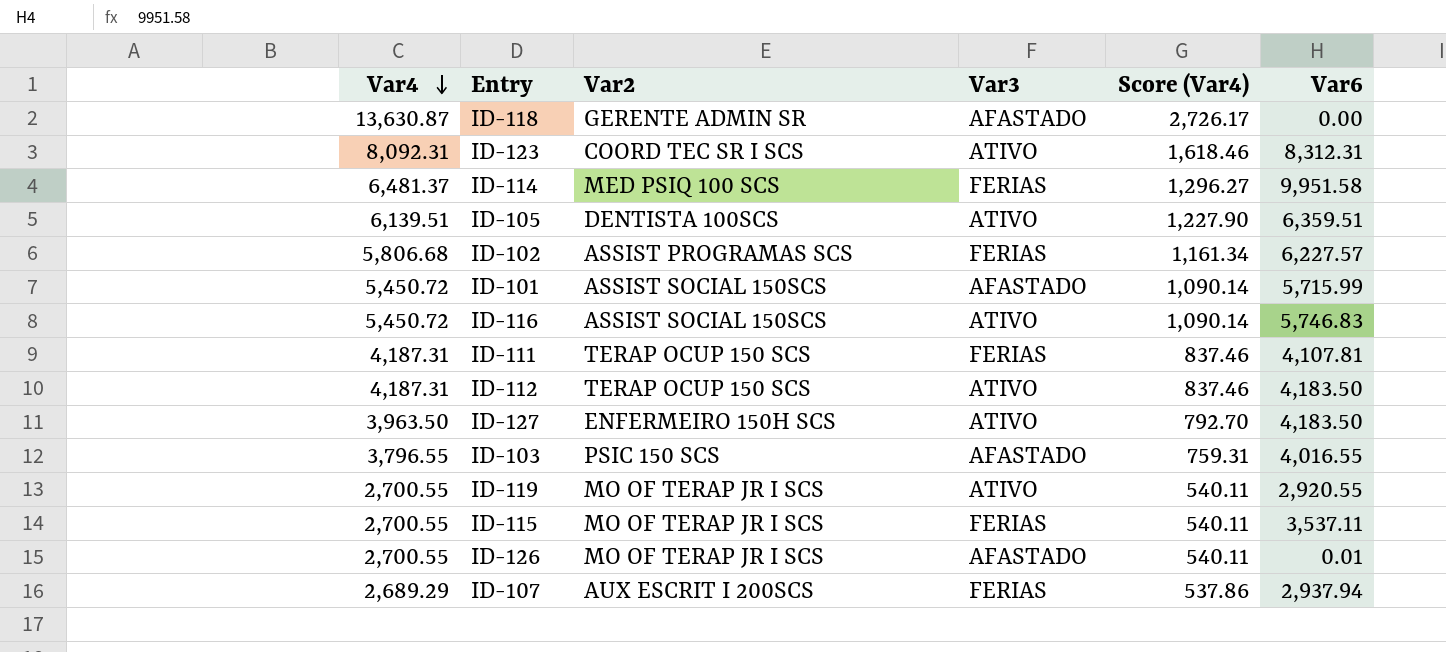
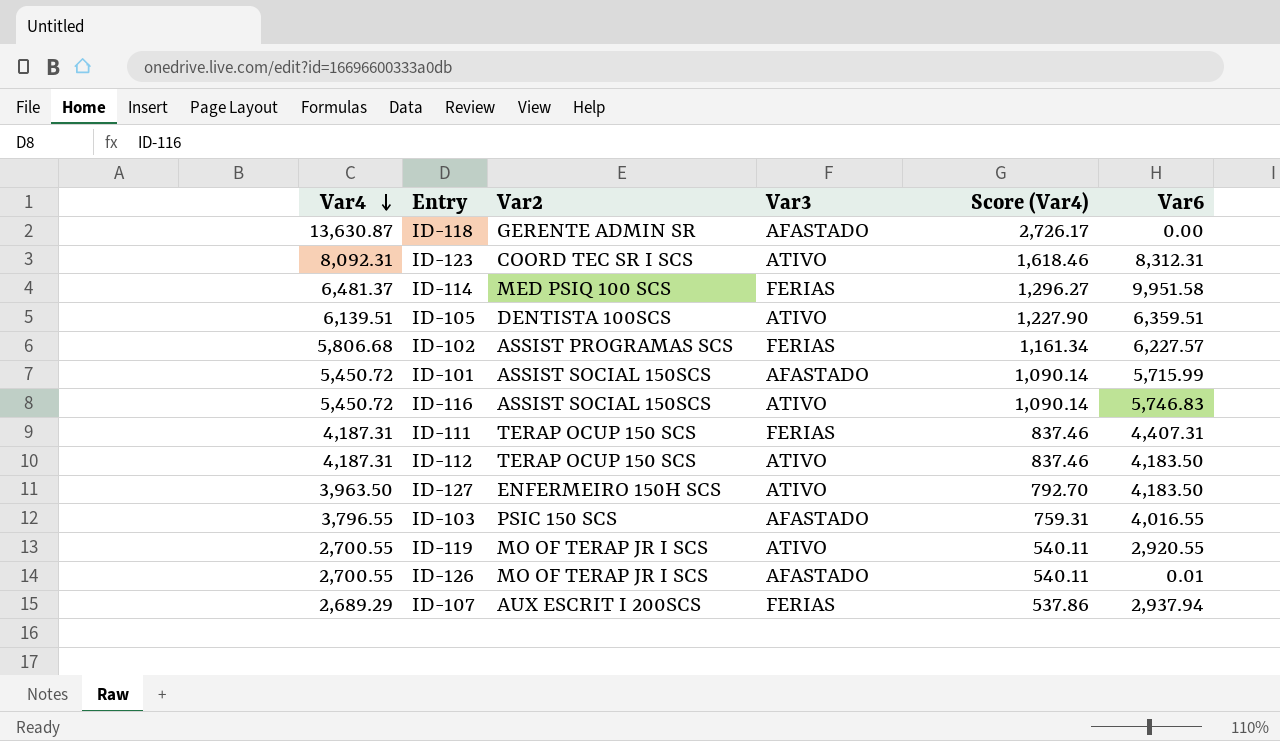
row ID-115: 2,700.55 | MO OF TERAP JR I SCS | FERIAS | 540.11 | 3,537.11 -> none
ID-111 | Var6: 4,107.81 -> 4,407.31

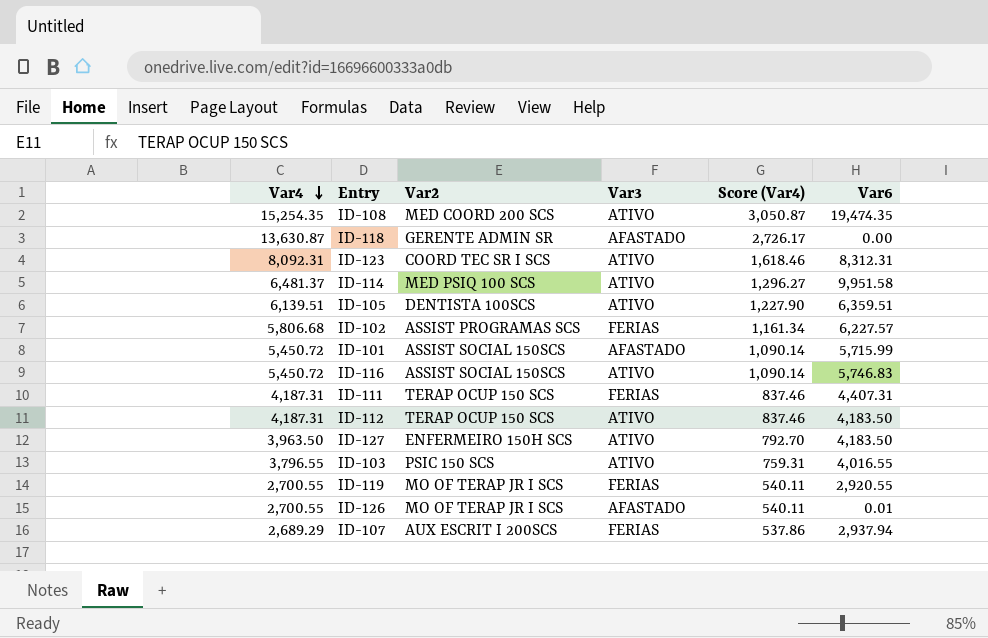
row ID-108: none -> 15,254.35 | MED COORD 200 SCS | ATIVO | 3,050.87 | 19,474.35
ID-114 | Var3: FERIAS -> ATIVO
ID-103 | Var3: AFASTADO -> ATIVO
ID-119 | Var3: ATIVO -> FERIAS

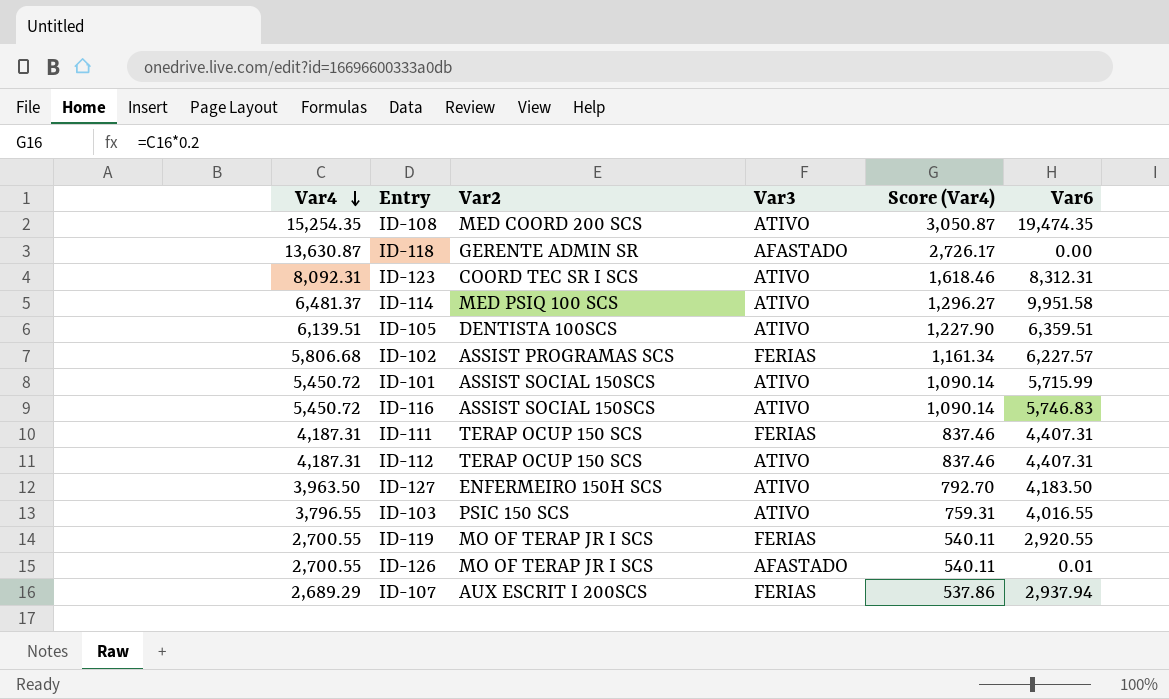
ID-101 | Var3: AFASTADO -> ATIVO
ID-112 | Var6: 4,183.50 -> 4,407.31

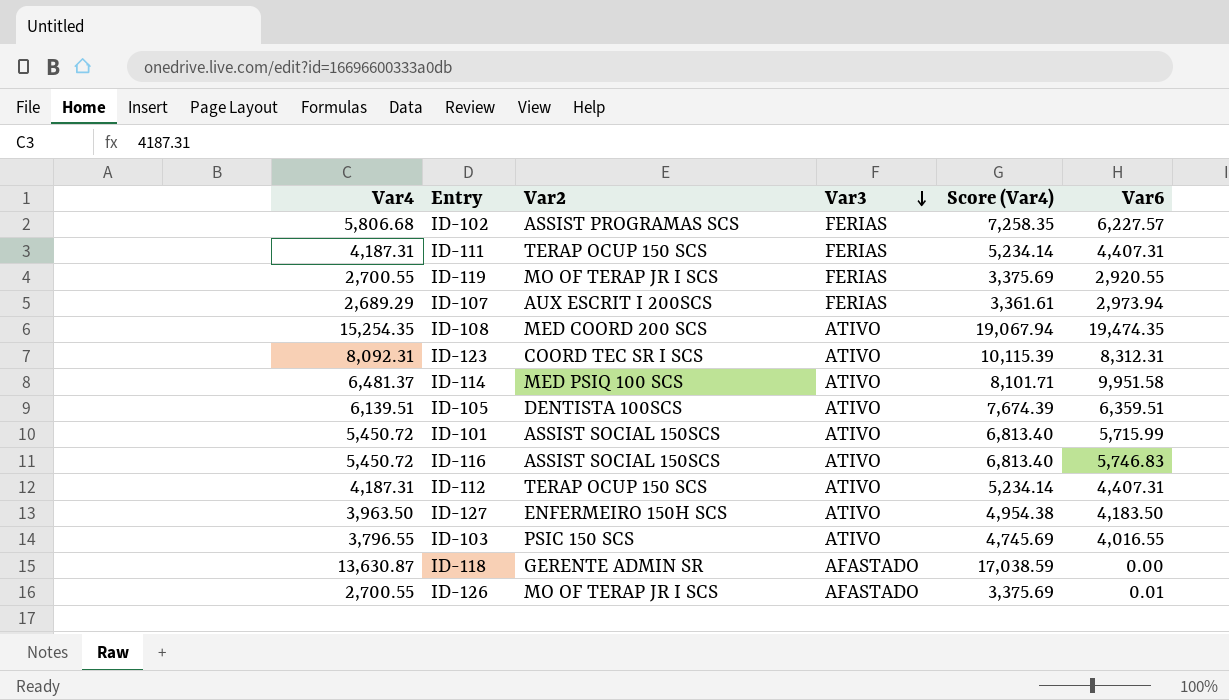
row order: Var4 descending -> Var3 descending
column Score (Var4) | formula: [Var4] * 0.2 -> [Var4] * 1.25
ID-107 | Var6: 2,937.94 -> 2,973.94

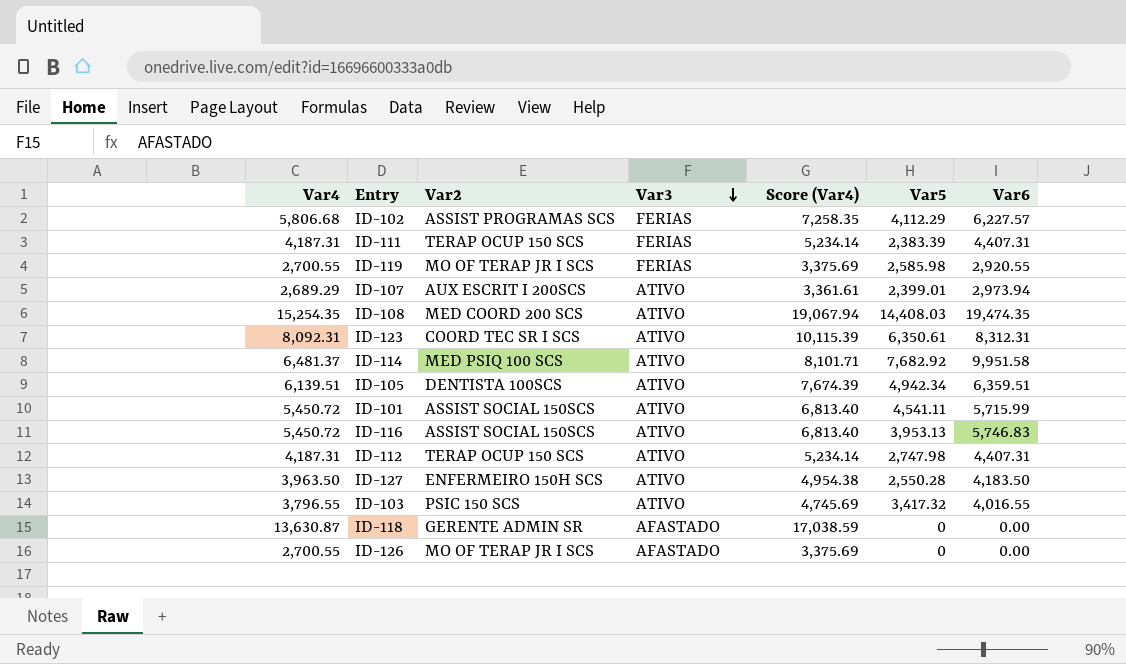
column Var5 | position: none -> 6
ID-107 | Var3: FERIAS -> ATIVO
ID-126 | Var6: 0.01 -> 0.00

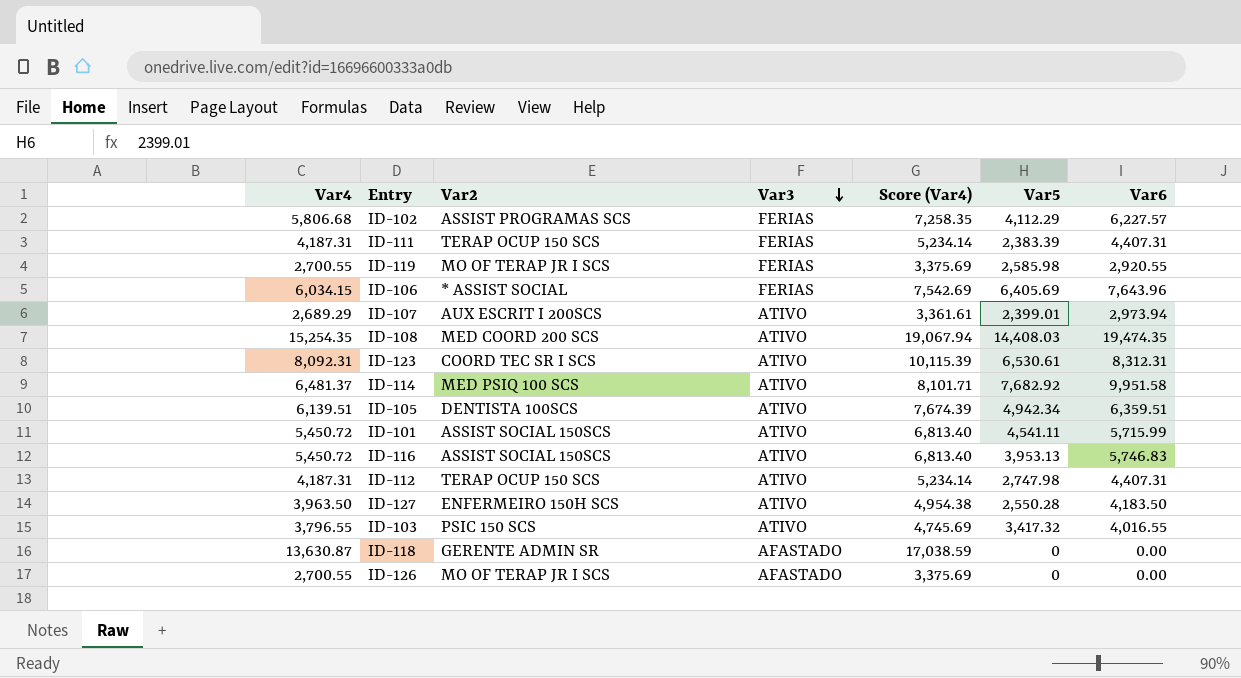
row ID-106: none -> 6,034.15 | * ASSIST SOCIAL | FERIAS | 7,542.69 | 6,405.69 | 7,643.96
ID-123 | Var5: 6,350.61 -> 6,530.61

